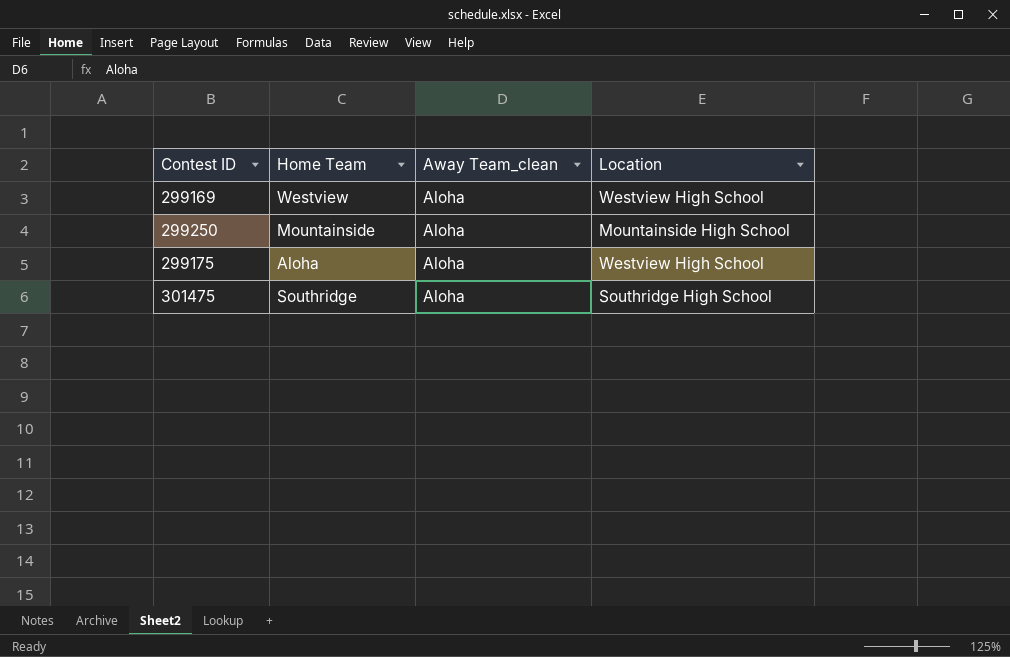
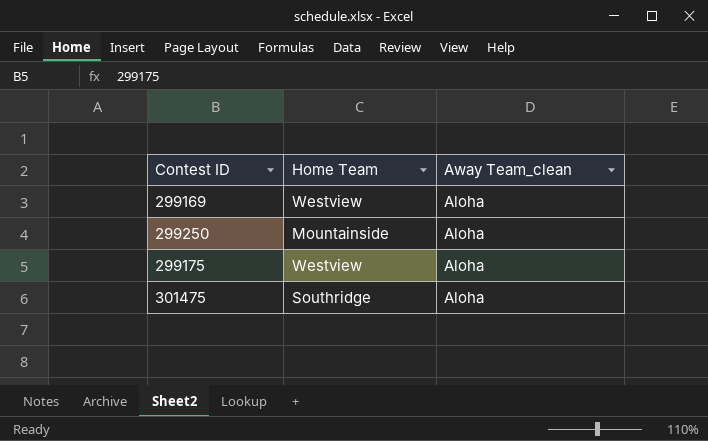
column Location | position: 4 -> none
299175 | Home Team: Aloha -> Westview

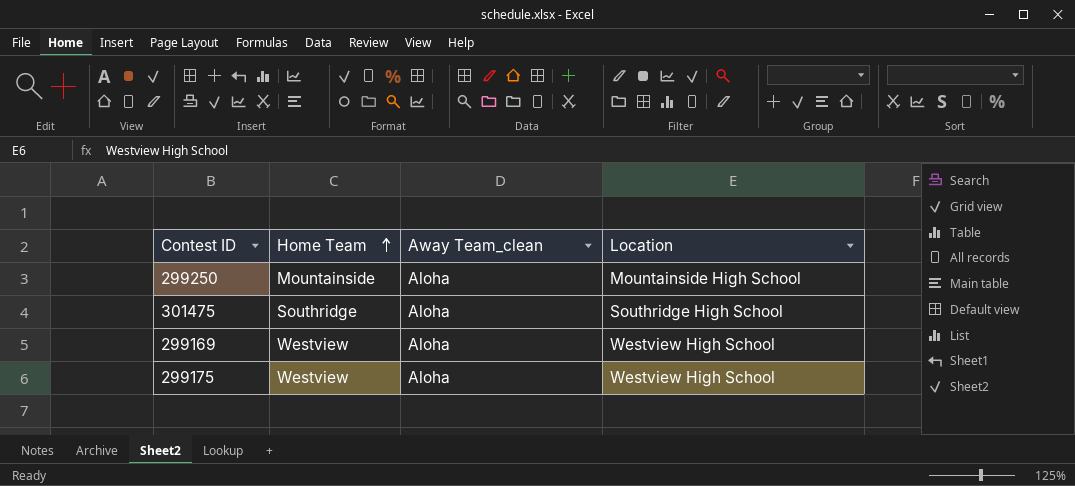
row order: none -> Home Team ascending
column Location | position: none -> 4

